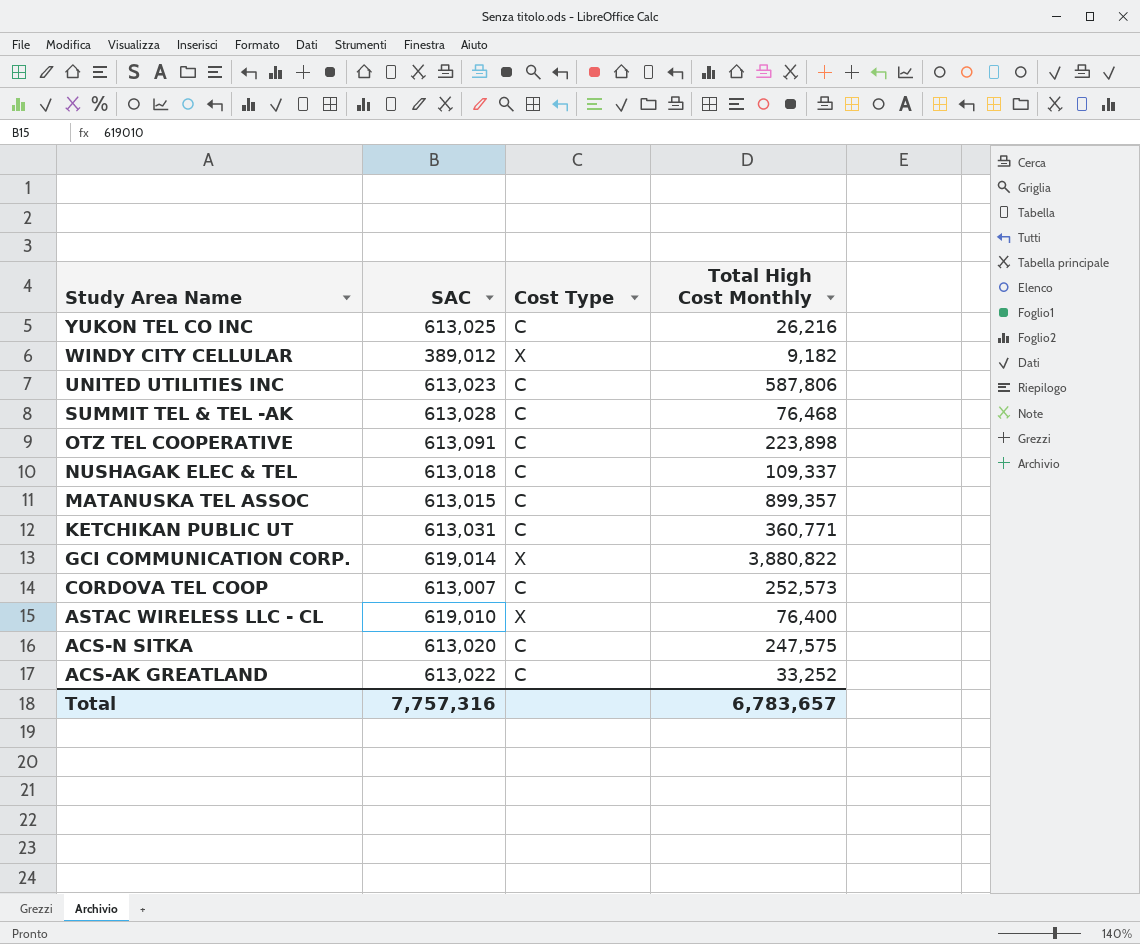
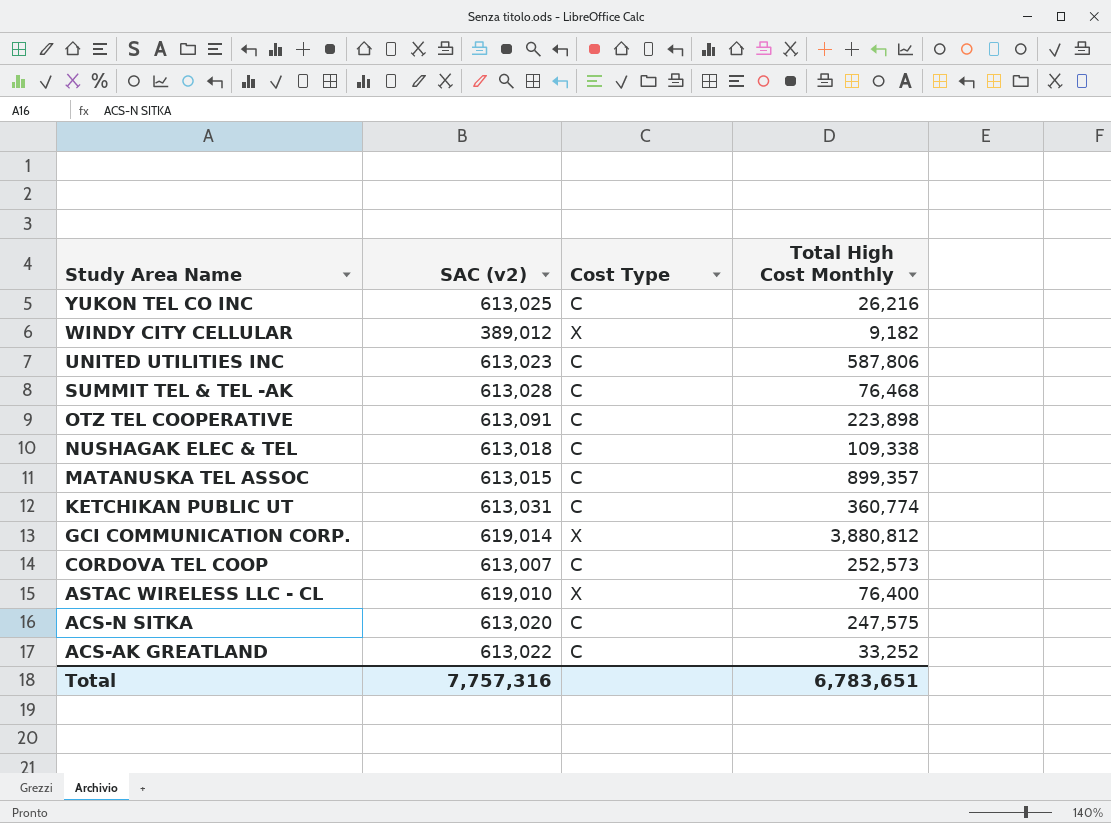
column name: SAC -> SAC (v2)
NUSHAGAK ELEC & TEL | Total High Cost Monthly: 109,337 -> 109,338
KETCHIKAN PUBLIC UT | Total High Cost Monthly: 360,771 -> 360,774
GCI COMMUNICATION CORP. | Total High Cost Monthly: 3,880,822 -> 3,880,812
Total | Total High Cost Monthly: 6,783,657 -> 6,783,651

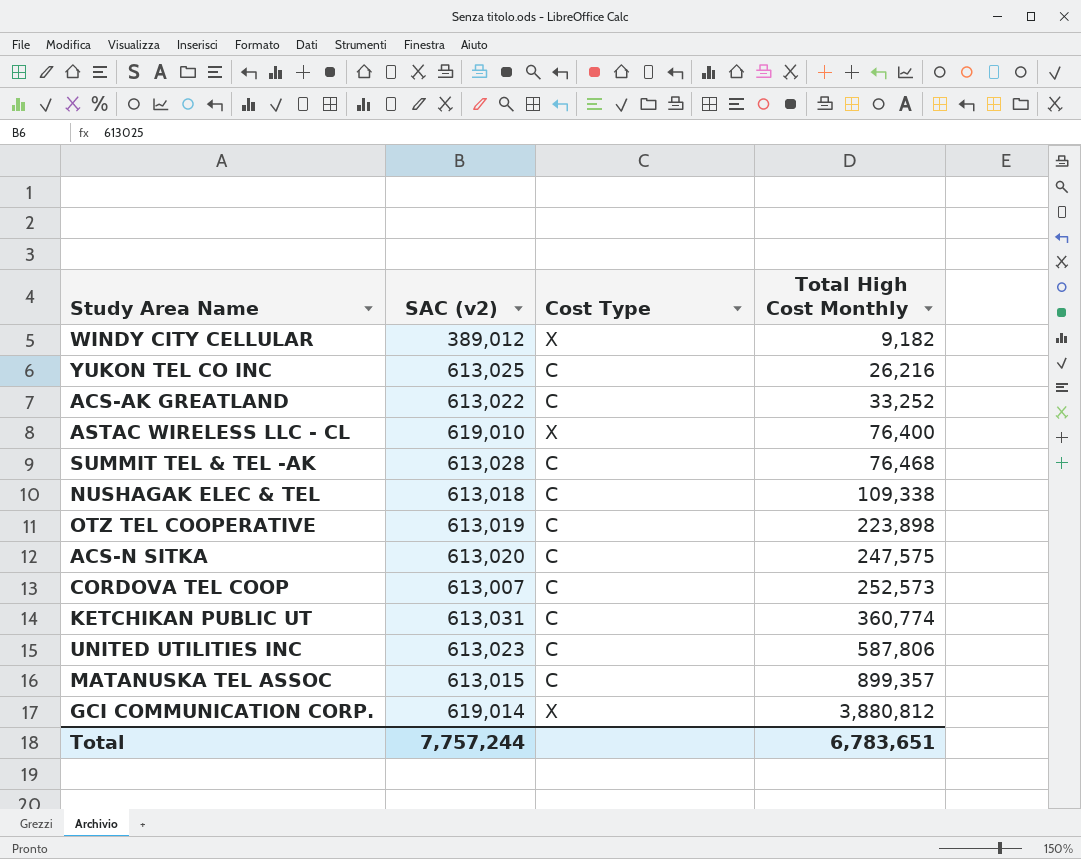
row order: Study Area Name descending -> Total High Cost Monthly ascending
OTZ TEL COOPERATIVE | SAC (v2): 613,091 -> 613,019
Total | SAC (v2): 7,757,316 -> 7,757,244

